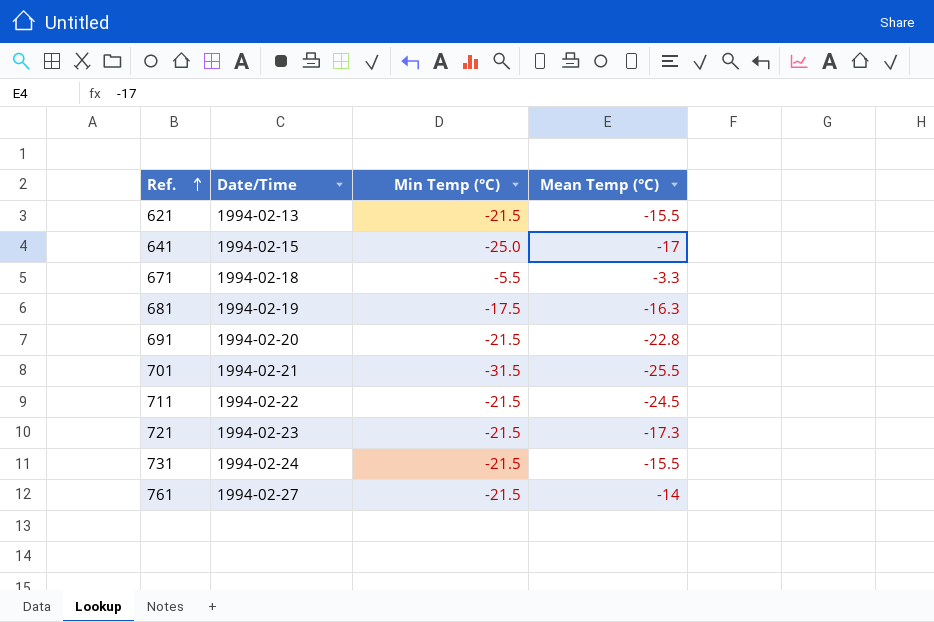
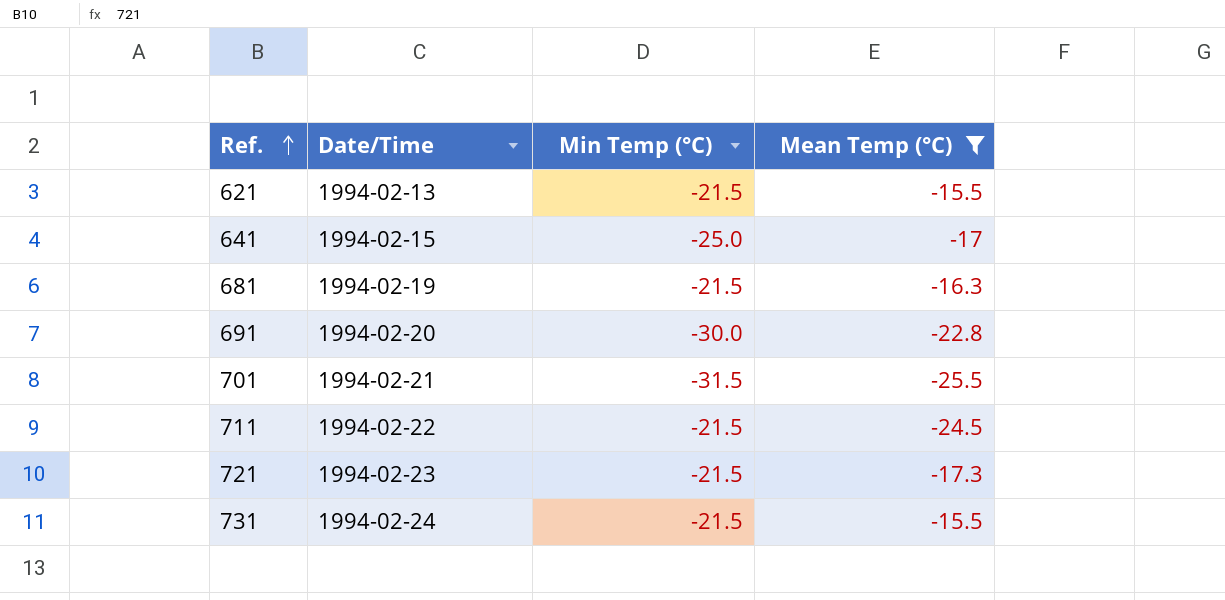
filter: none -> Mean Temp (°C) <= -15.5
681 | Min Temp (°C): -17.5 -> -21.5
691 | Min Temp (°C): -21.5 -> -30.0

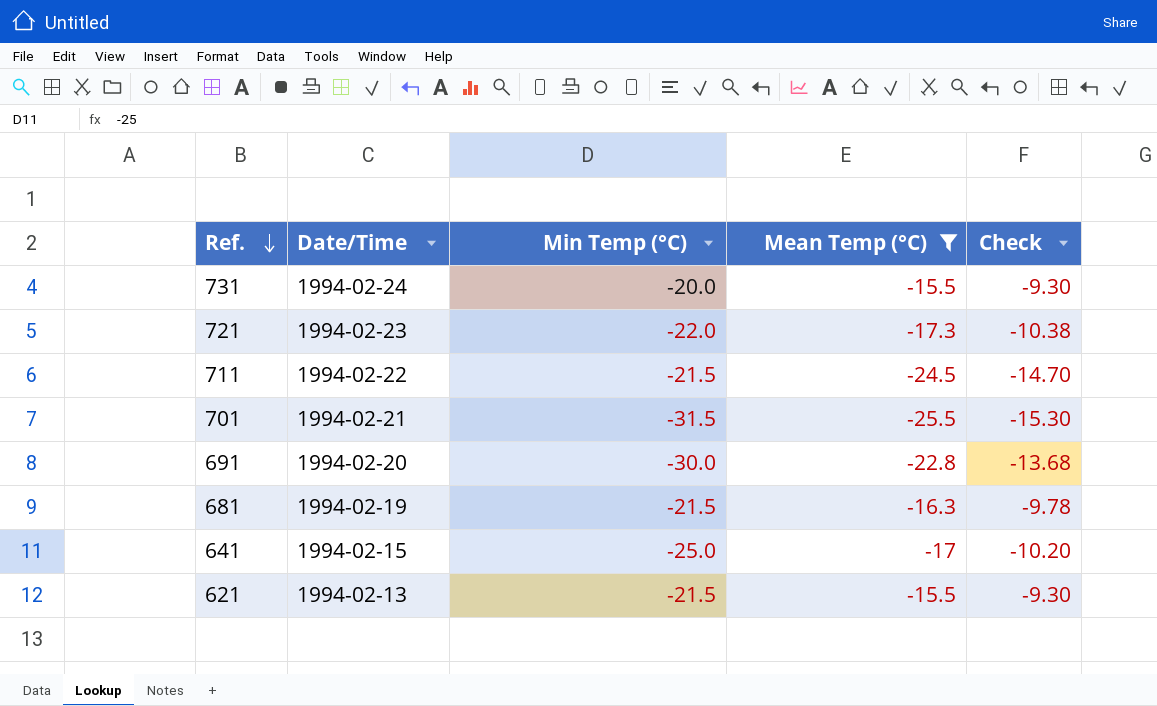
row order: Ref. ascending -> Ref. descending
column Check | formula: none -> [Mean Temp (°C)] * 0.6
731 | Min Temp (°C): -21.5 -> -20.0
721 | Min Temp (°C): -21.5 -> -22.0

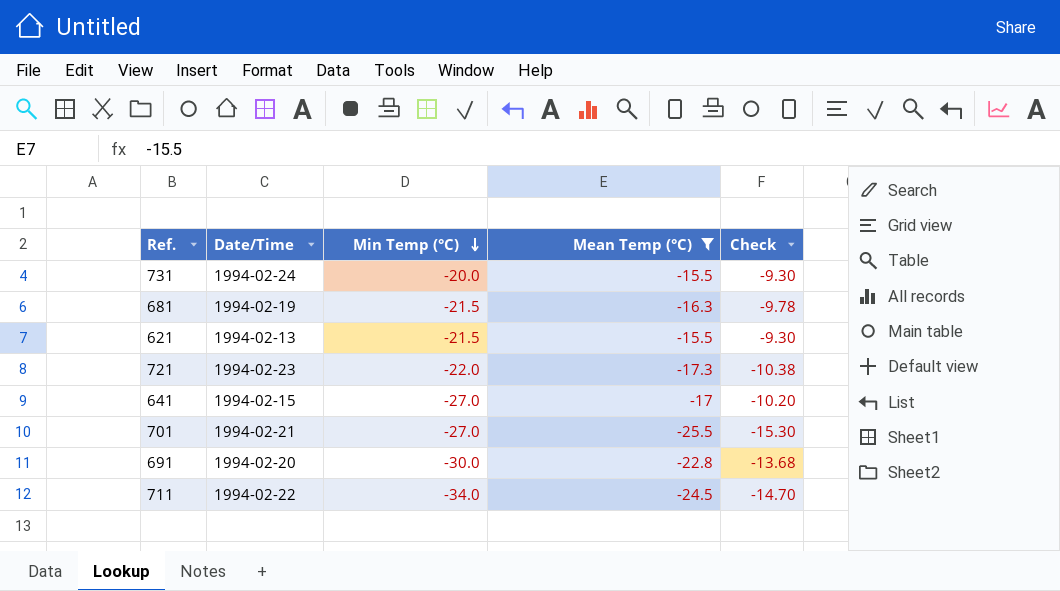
row order: Ref. descending -> Min Temp (°C) descending
641 | Min Temp (°C): -25.0 -> -27.0
701 | Min Temp (°C): -31.5 -> -27.0
711 | Min Temp (°C): -21.5 -> -34.0

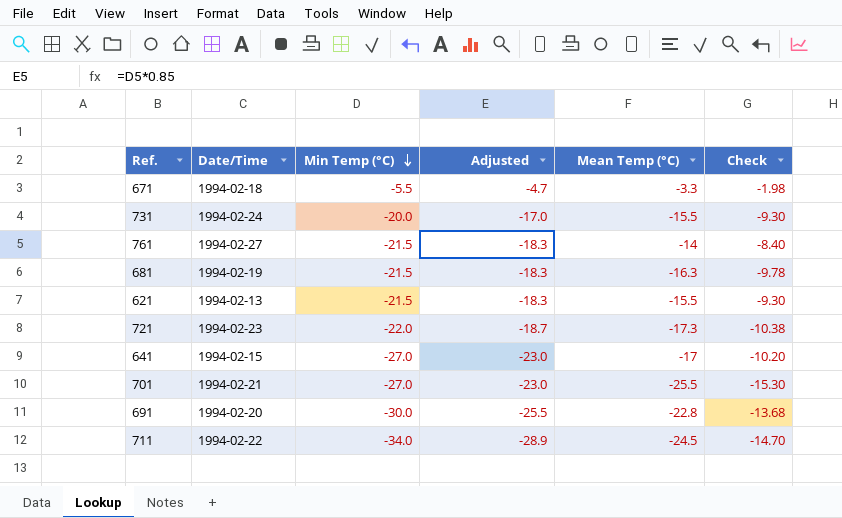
filter: Mean Temp (°C) <= -15.5 -> none
column Adjusted | formula: none -> [Min Temp (°C)] * 0.85

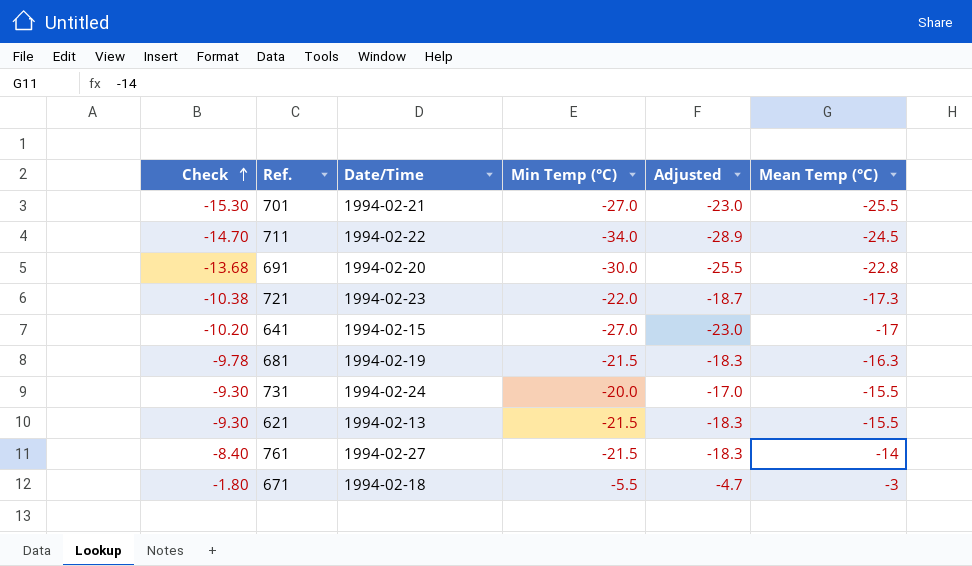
row order: Min Temp (°C) descending -> Check ascending
column Check | position: 6 -> 1
671 | Check: -1.98 -> -1.80
671 | Mean Temp (°C): -3.3 -> -3

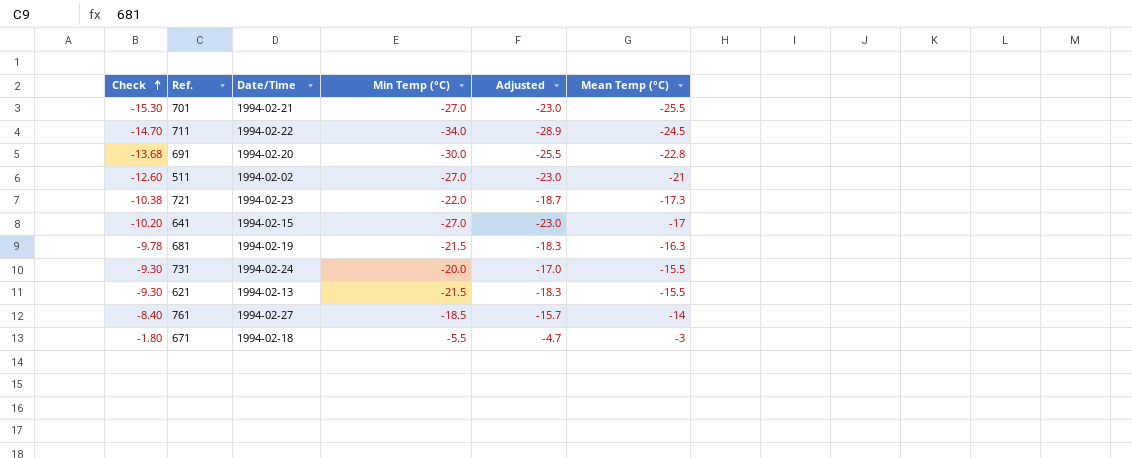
row 511: none -> -12.60 | 1994-02-02 | -27.0 | -23.0 | -21
761 | Min Temp (°C): -21.5 -> -18.5
761 | Adjusted: -18.3 -> -15.7

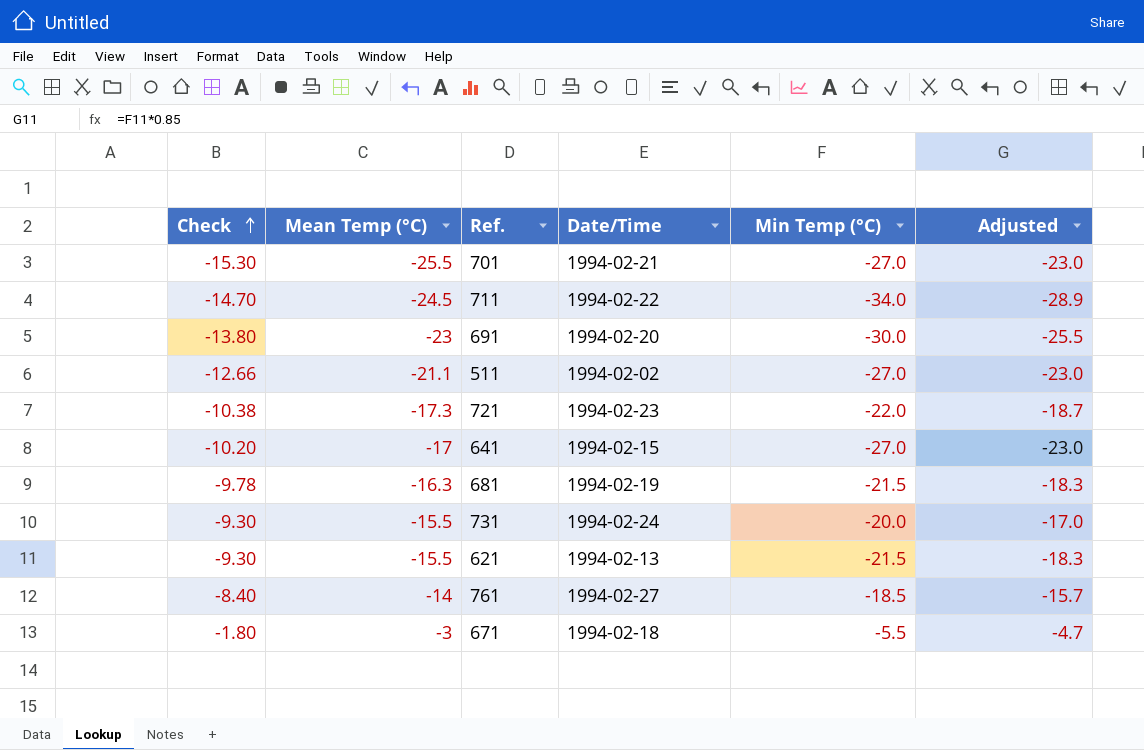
column Mean Temp (°C) | position: 6 -> 2
691 | Check: -13.68 -> -13.80
691 | Mean Temp (°C): -22.8 -> -23
511 | Check: -12.60 -> -12.66
511 | Mean Temp (°C): -21 -> -21.1

